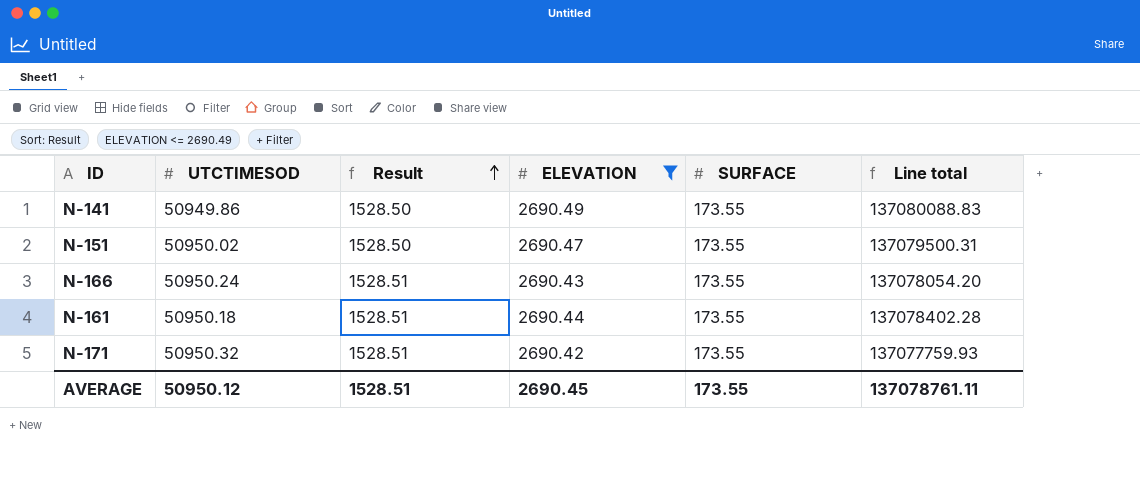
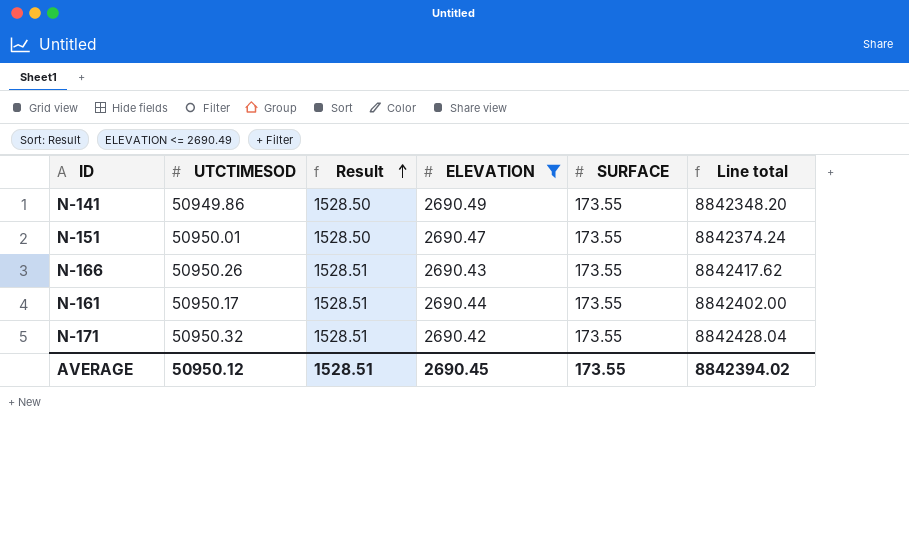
column Line total | formula: [UTCTIMESOD] * [ELEVATION] -> [UTCTIMESOD] * [SURFACE]
N-151 | UTCTIMESOD: 50950.02 -> 50950.01
N-166 | UTCTIMESOD: 50950.24 -> 50950.26
N-161 | UTCTIMESOD: 50950.18 -> 50950.17
AVERAGE | Line total: 137078761.11 -> 8842394.02

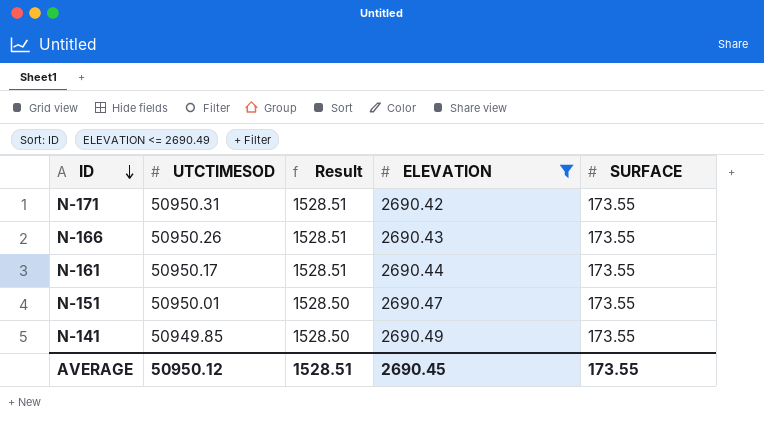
row order: Result ascending -> ID descending
column Line total | formula: [UTCTIMESOD] * [SURFACE] -> none
N-171 | UTCTIMESOD: 50950.32 -> 50950.31
N-141 | UTCTIMESOD: 50949.86 -> 50949.85

